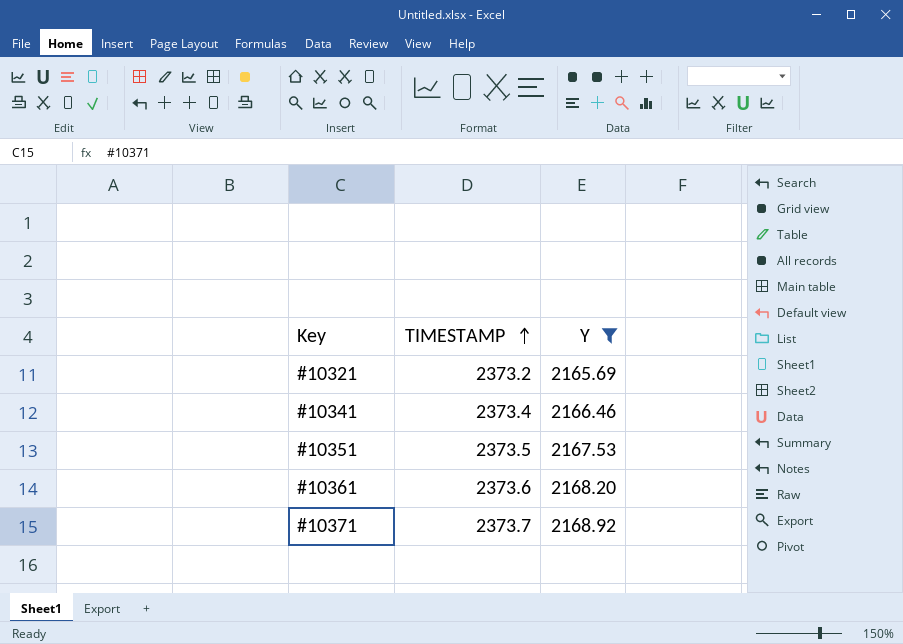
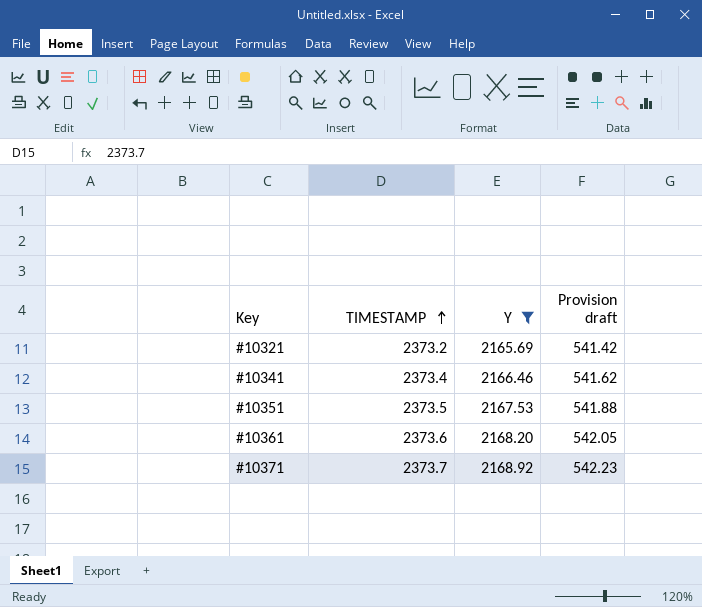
column Provision draft | formula: none -> [Y] * 0.25

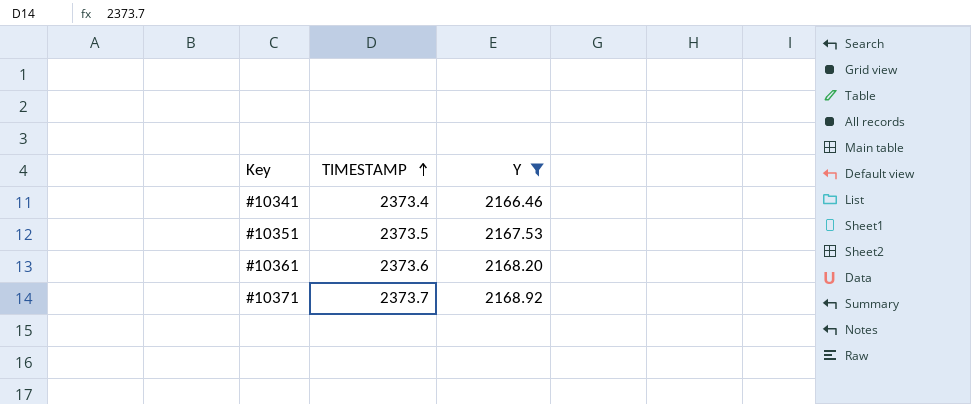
column Provision draft | formula: [Y] * 0.25 -> none
row #10321: 2373.2 | 2165.69 | 541.42 -> none

